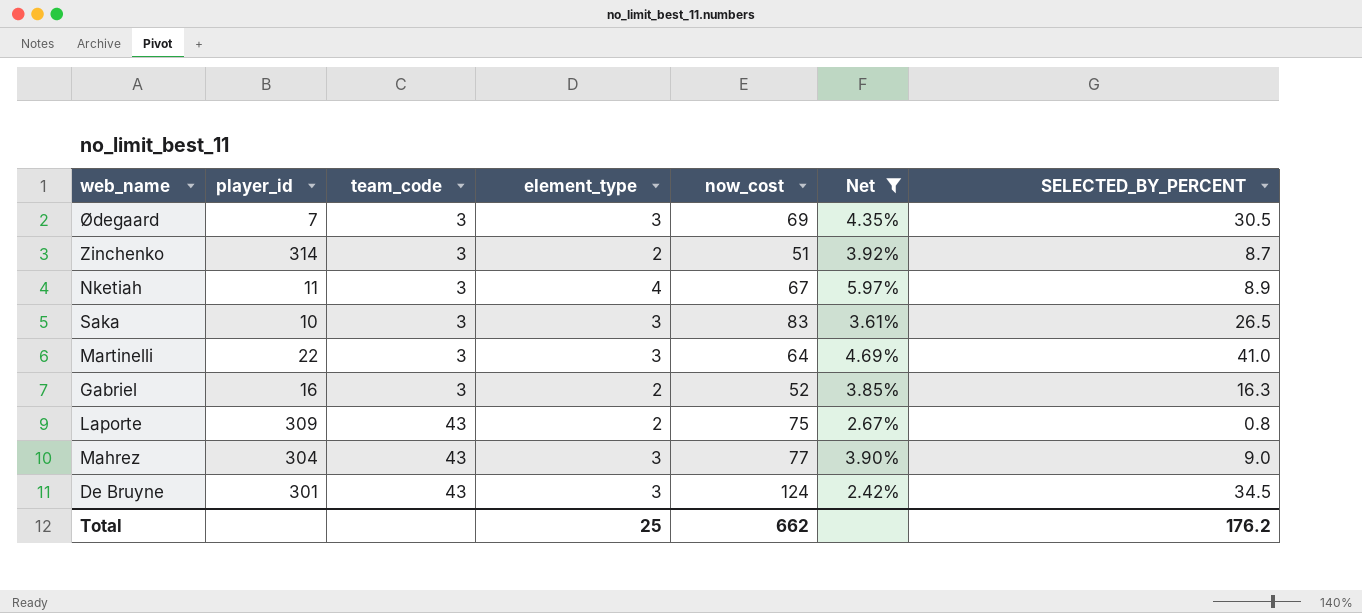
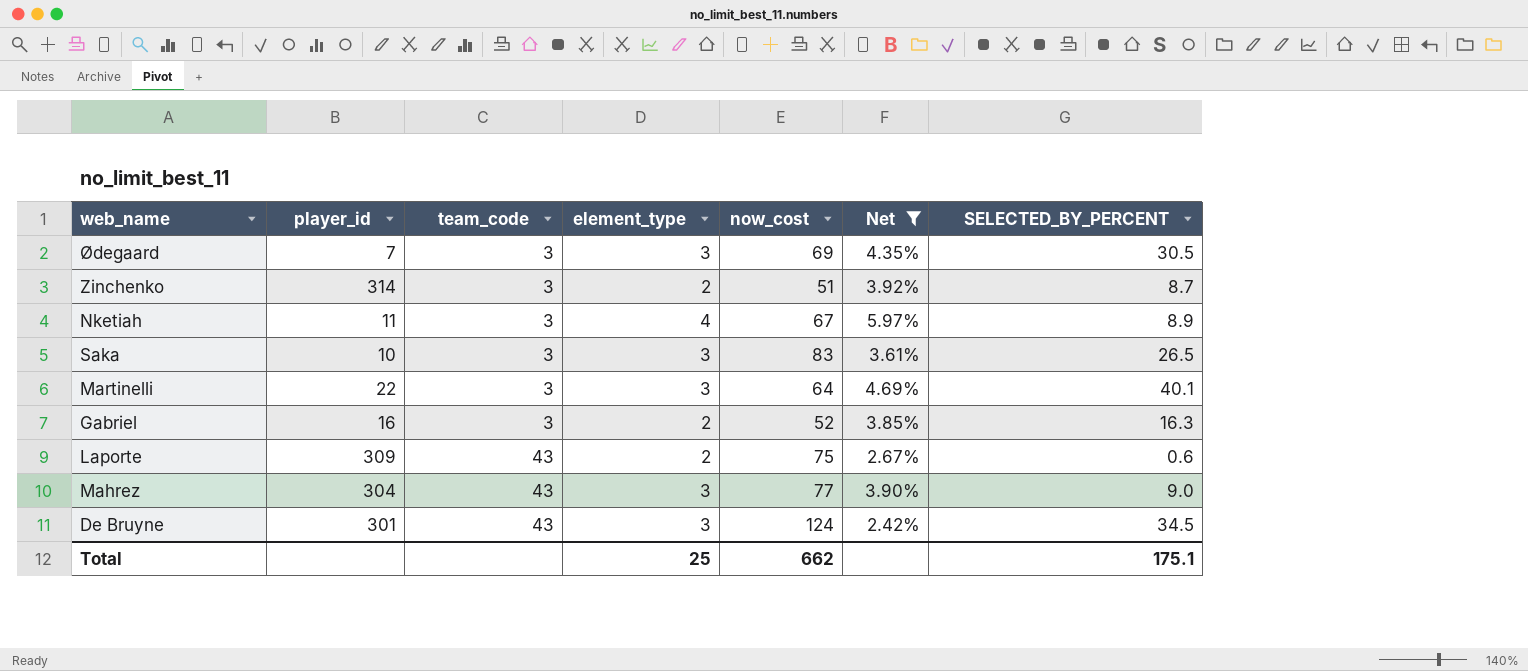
Martinelli | SELECTED_BY_PERCENT: 41.0 -> 40.1
Laporte | SELECTED_BY_PERCENT: 0.8 -> 0.6
Total | SELECTED_BY_PERCENT: 176.2 -> 175.1

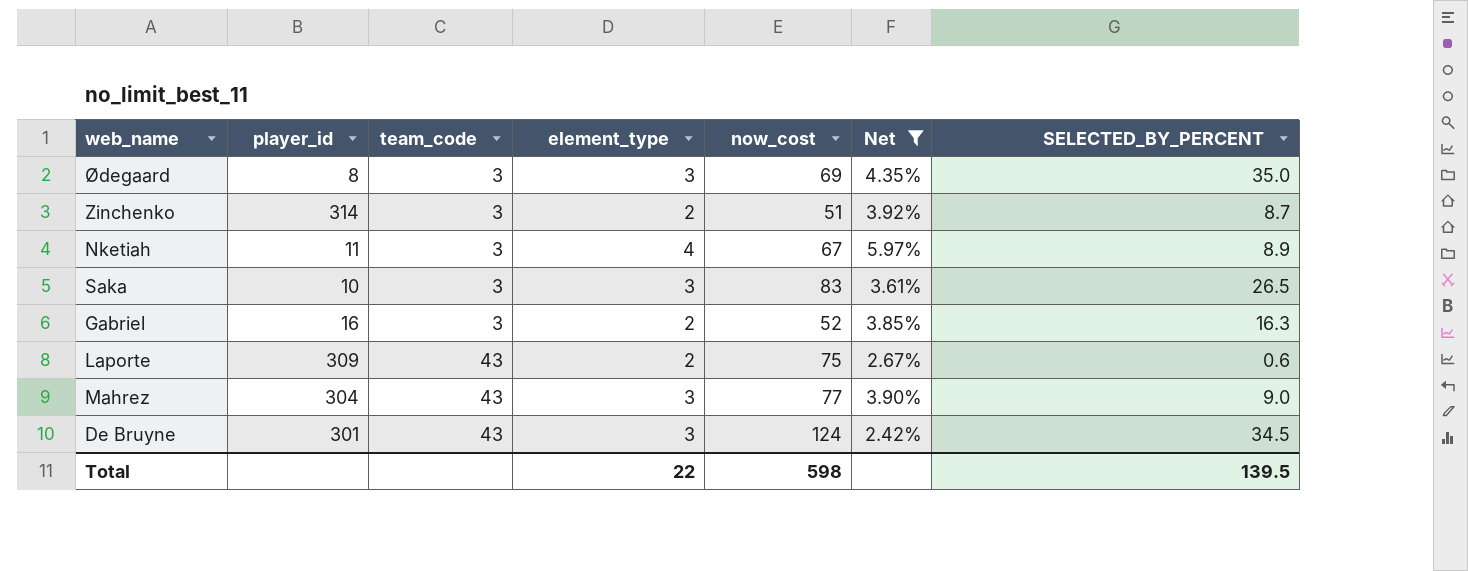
row Martinelli: 22 | 3 | 3 | 64 | 4.69% | 40.1 -> none
Ødegaard | player_id: 7 -> 8
Ødegaard | SELECTED_BY_PERCENT: 30.5 -> 35.0
Total | element_type: 25 -> 22
Total | now_cost: 662 -> 598
Total | SELECTED_BY_PERCENT: 175.1 -> 139.5

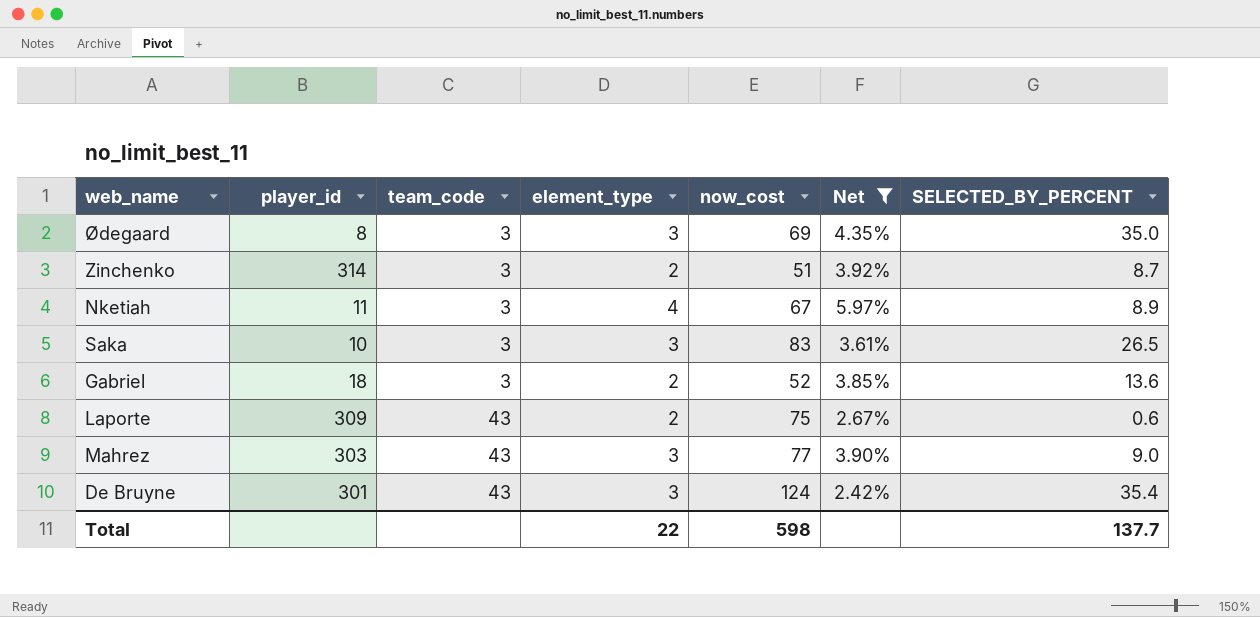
Gabriel | player_id: 16 -> 18
Gabriel | SELECTED_BY_PERCENT: 16.3 -> 13.6
Mahrez | player_id: 304 -> 303
De Bruyne | SELECTED_BY_PERCENT: 34.5 -> 35.4
Total | SELECTED_BY_PERCENT: 139.5 -> 137.7

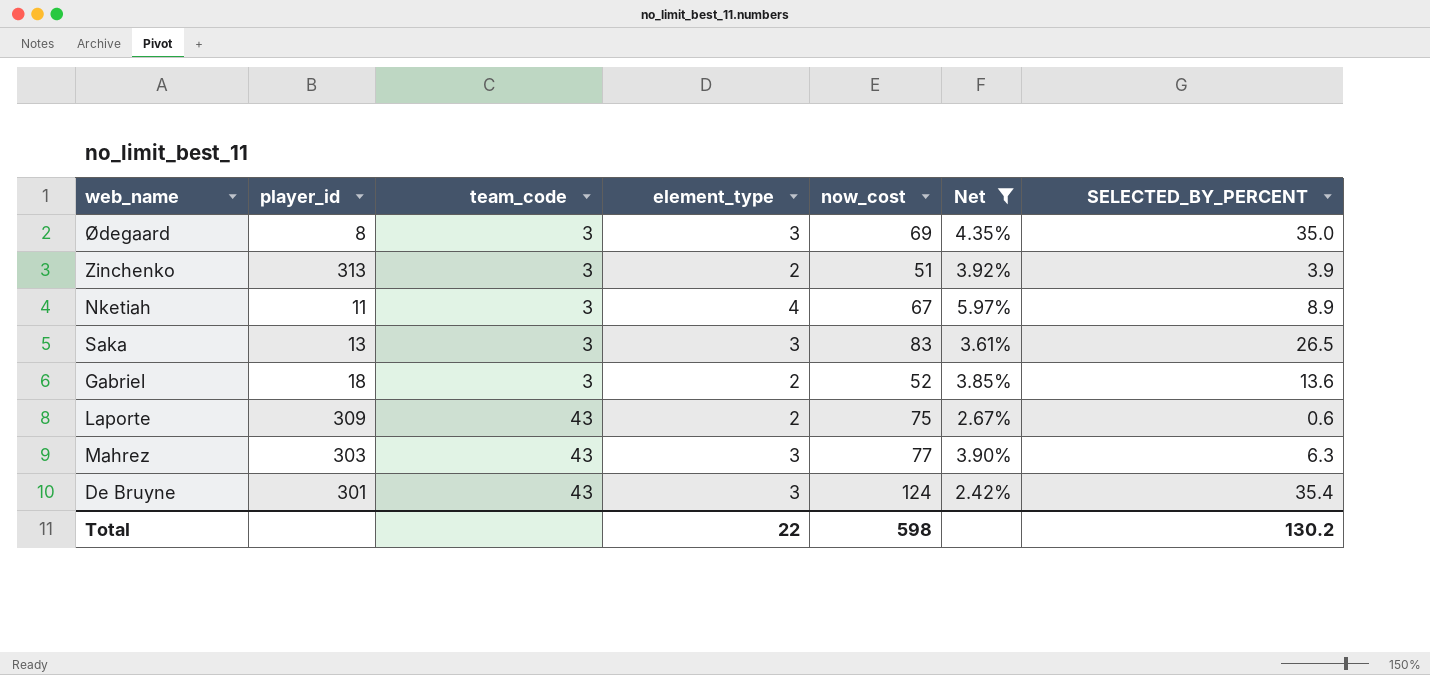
Zinchenko | player_id: 314 -> 313
Zinchenko | SELECTED_BY_PERCENT: 8.7 -> 3.9
Saka | player_id: 10 -> 13
Mahrez | SELECTED_BY_PERCENT: 9.0 -> 6.3
Total | SELECTED_BY_PERCENT: 137.7 -> 130.2

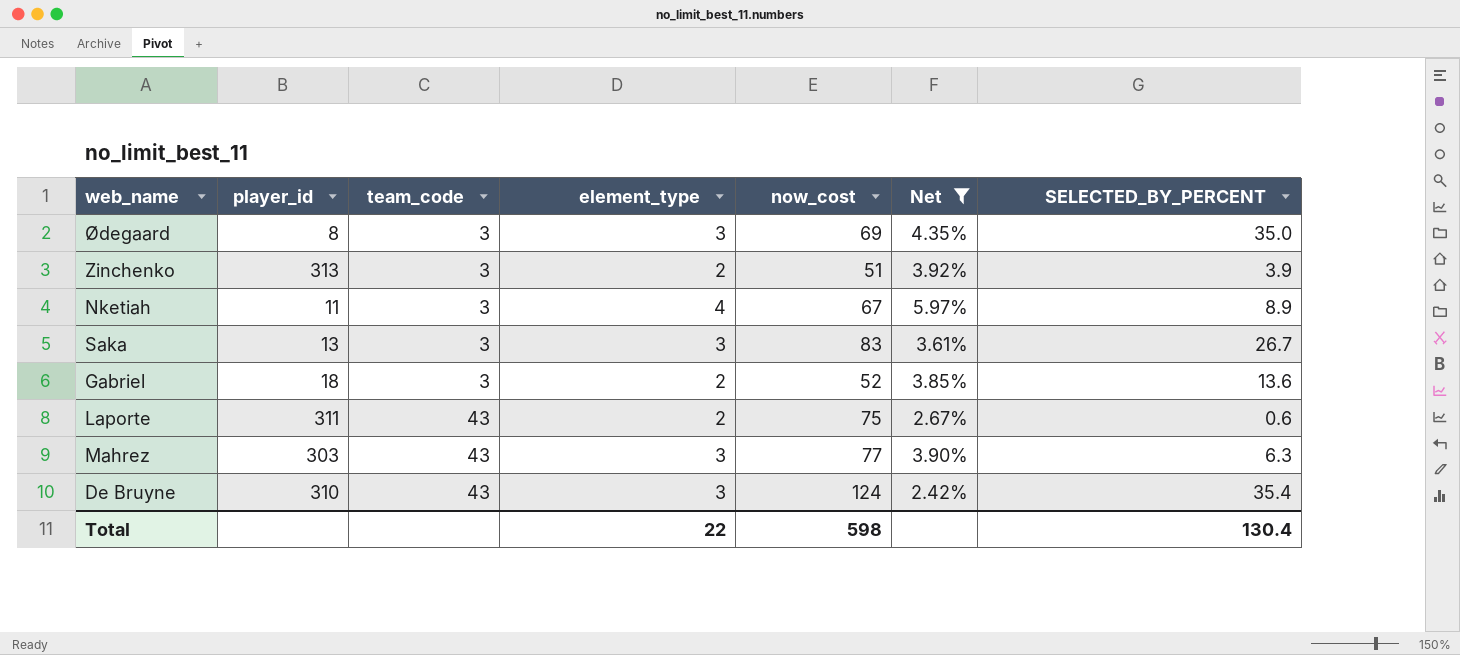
Saka | SELECTED_BY_PERCENT: 26.5 -> 26.7
Laporte | player_id: 309 -> 311
De Bruyne | player_id: 301 -> 310
Total | SELECTED_BY_PERCENT: 130.2 -> 130.4

